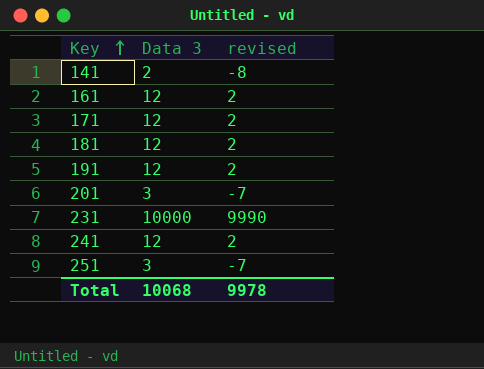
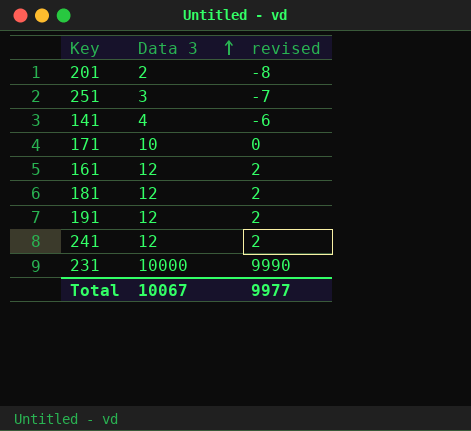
row order: Key ascending -> Data 3 ascending
201 | Data 3: 3 -> 2
201 | revised: -7 -> -8
141 | Data 3: 2 -> 4
141 | revised: -8 -> -6
171 | Data 3: 12 -> 10
171 | revised: 2 -> 0
Total | Data 3: 10068 -> 10067
Total | revised: 9978 -> 9977

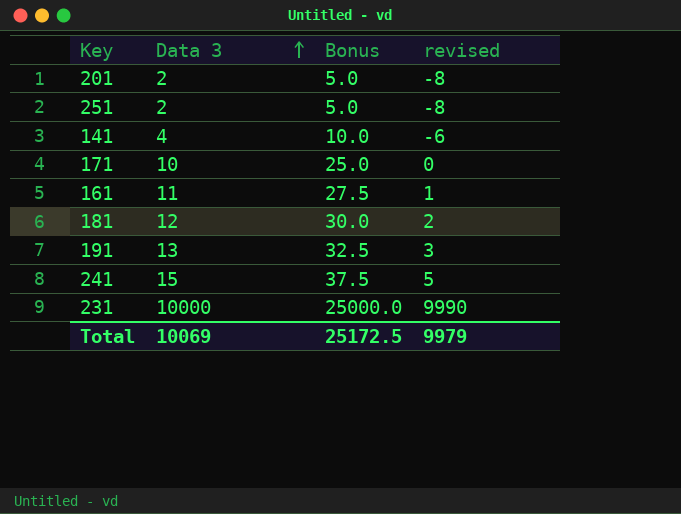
column Bonus | formula: none -> [Data 3] * 2.5
251 | Data 3: 3 -> 2
251 | revised: -7 -> -8
161 | Data 3: 12 -> 11
161 | revised: 2 -> 1
191 | Data 3: 12 -> 13
191 | revised: 2 -> 3
241 | Data 3: 12 -> 15
241 | revised: 2 -> 5
Total | Data 3: 10067 -> 10069
Total | revised: 9977 -> 9979

